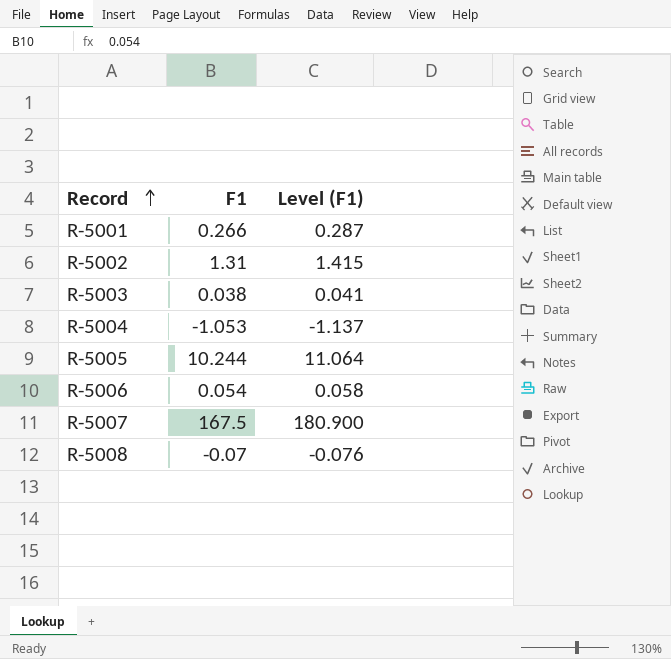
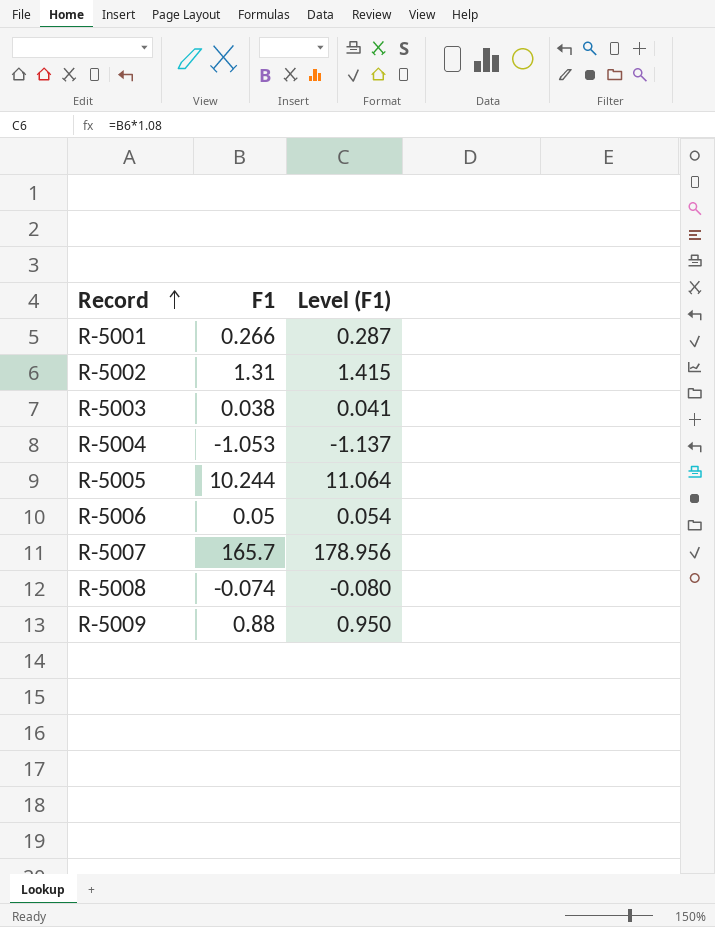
R-5006 | F1: 0.054 -> 0.05
R-5006 | Level (F1): 0.058 -> 0.054
R-5007 | F1: 167.5 -> 165.7
R-5007 | Level (F1): 180.900 -> 178.956
R-5008 | F1: -0.07 -> -0.074
R-5008 | Level (F1): -0.076 -> -0.080
row R-5009: none -> 0.88 | 0.950

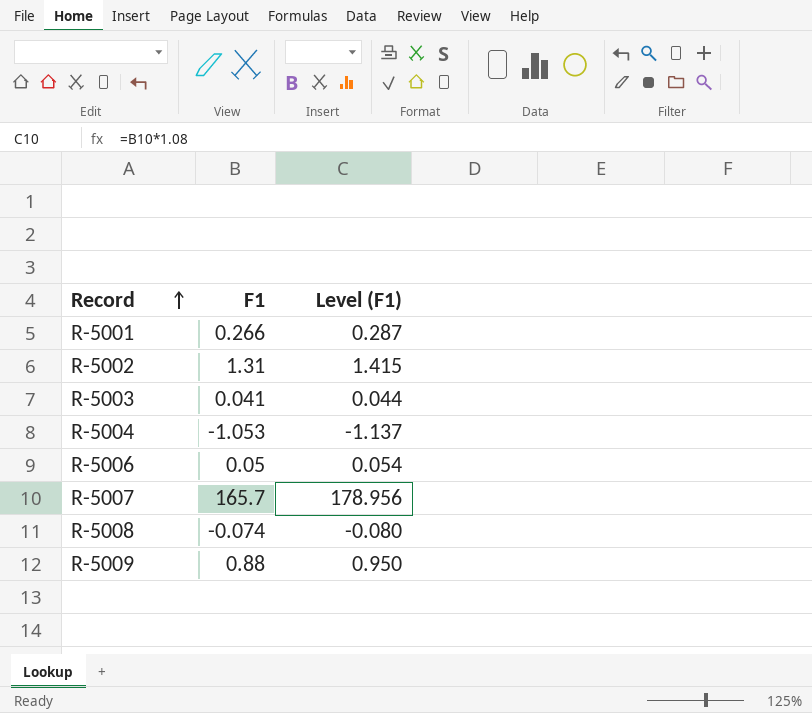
row R-5005: 10.244 | 11.064 -> none
R-5003 | F1: 0.038 -> 0.041
R-5003 | Level (F1): 0.041 -> 0.044

